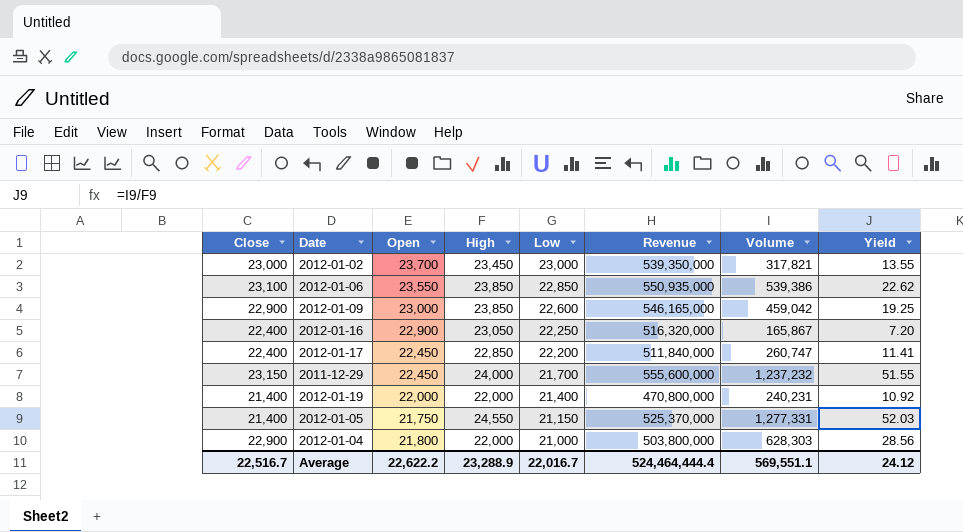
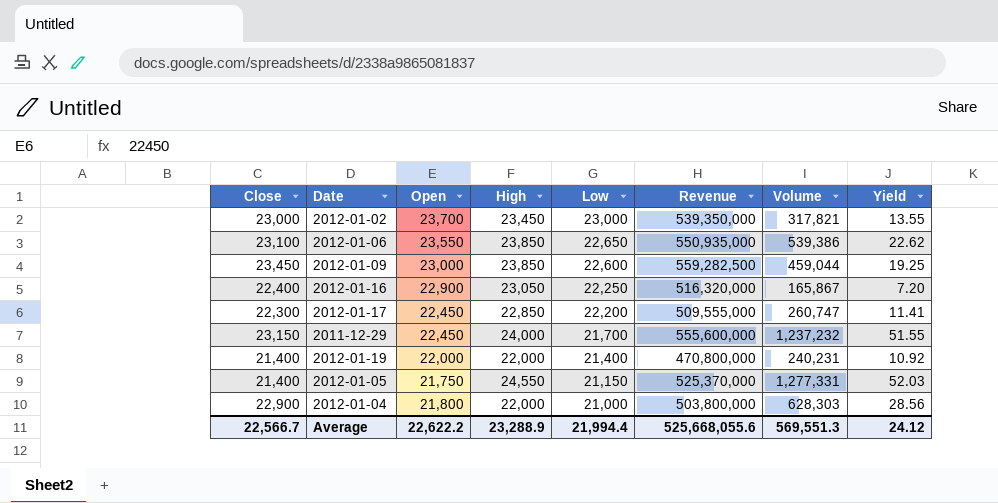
2012-01-06 | Low: 22,850 -> 22,650
2012-01-09 | Close: 22,900 -> 23,450
2012-01-09 | Revenue: 546,165,000 -> 559,282,500
2012-01-09 | Volume: 459,042 -> 459,044
2012-01-17 | Close: 22,400 -> 22,300
2012-01-17 | Revenue: 511,840,000 -> 509,555,000
Average | Close: 22,516.7 -> 22,566.7
Average | Low: 22,016.7 -> 21,994.4
Average | Revenue: 524,464,444.4 -> 525,668,055.6
Average | Volume: 569,551.1 -> 569,551.3

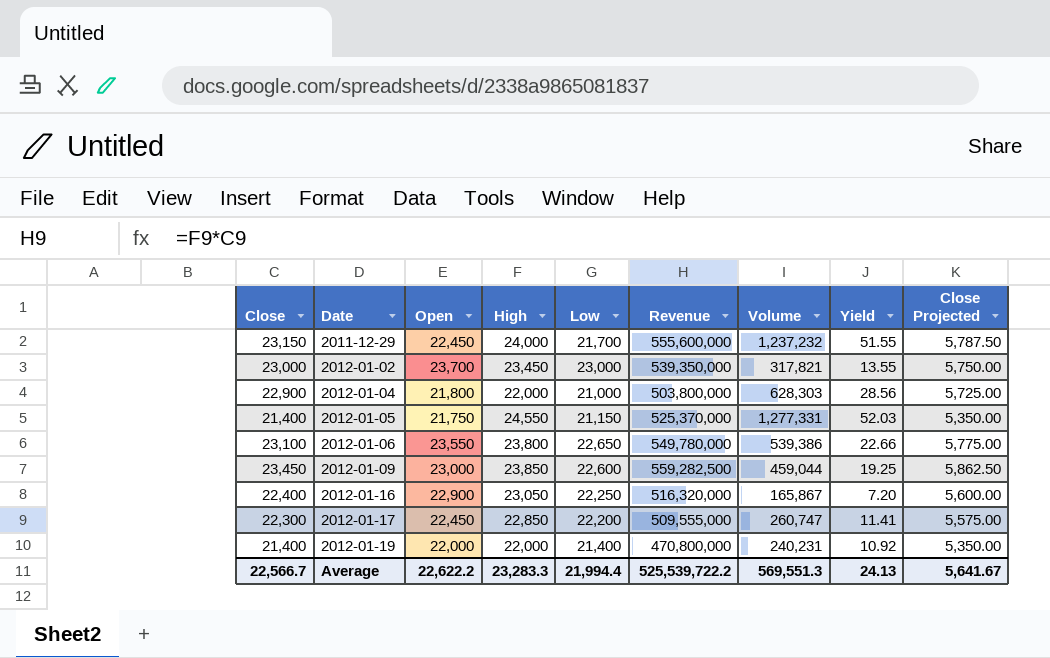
row order: Low descending -> Date ascending
column Close Projected | formula: none -> [Close] * 0.25
2012-01-06 | High: 23,850 -> 23,800
2012-01-06 | Revenue: 550,935,000 -> 549,780,000
2012-01-06 | Yield: 22.62 -> 22.66
Average | High: 23,288.9 -> 23,283.3
Average | Revenue: 525,668,055.6 -> 525,539,722.2
Average | Yield: 24.12 -> 24.13

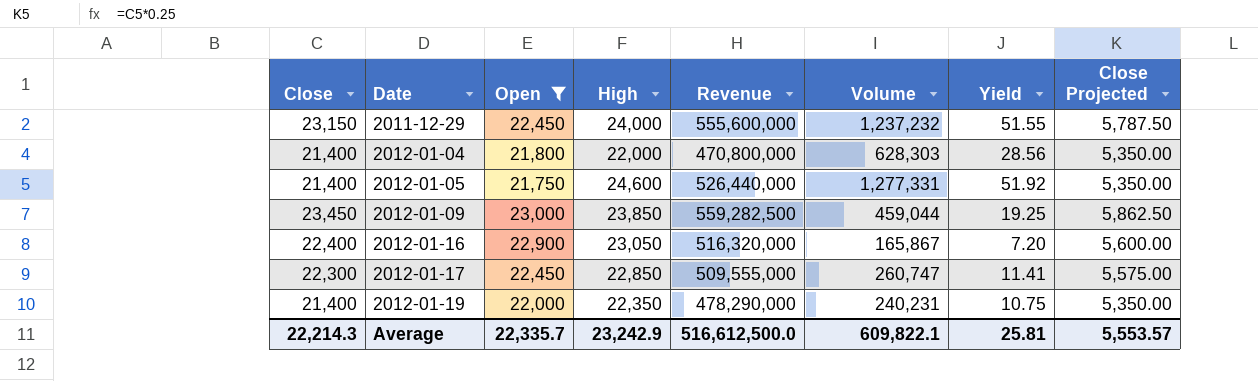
filter: none -> Open <= 23,000
column Low | position: 5 -> none
2012-01-04 | Close: 22,900 -> 21,400
2012-01-04 | Revenue: 503,800,000 -> 470,800,000
2012-01-04 | Close Projected: 5,725.00 -> 5,350.00
2012-01-05 | High: 24,550 -> 24,600
2012-01-05 | Revenue: 525,370,000 -> 526,440,000
2012-01-05 | Yield: 52.03 -> 51.92
2012-01-19 | High: 22,000 -> 22,350
2012-01-19 | Revenue: 470,800,000 -> 478,290,000
2012-01-19 | Yield: 10.92 -> 10.75
Average | Close: 22,566.7 -> 22,214.3
Average | Open: 22,622.2 -> 22,335.7
Average | High: 23,283.3 -> 23,242.9
Average | Revenue: 525,539,722.2 -> 516,612,500.0
Average | Volume: 569,551.3 -> 609,822.1
Average | Yield: 24.13 -> 25.81
Average | Close Projected: 5,641.67 -> 5,553.57

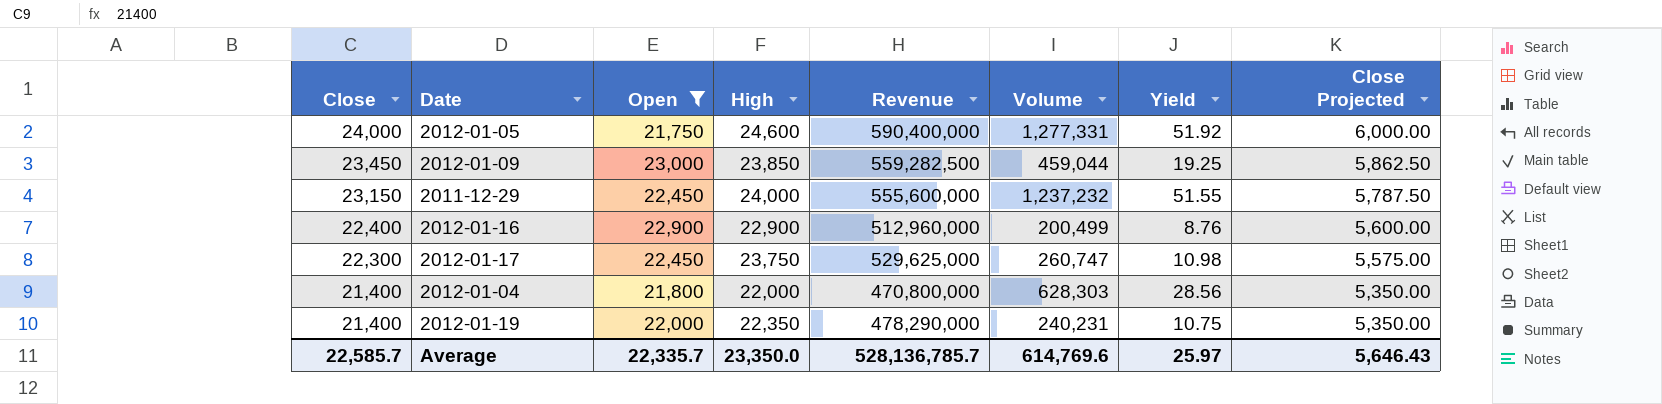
row order: Date ascending -> Close descending
2012-01-05 | Close: 21,400 -> 24,000
2012-01-05 | Revenue: 526,440,000 -> 590,400,000
2012-01-05 | Close Projected: 5,350.00 -> 6,000.00
2012-01-16 | High: 23,050 -> 22,900
2012-01-16 | Revenue: 516,320,000 -> 512,960,000
2012-01-16 | Volume: 165,867 -> 200,499
2012-01-16 | Yield: 7.20 -> 8.76
2012-01-17 | High: 22,850 -> 23,750
2012-01-17 | Revenue: 509,555,000 -> 529,625,000
2012-01-17 | Yield: 11.41 -> 10.98
Average | Close: 22,214.3 -> 22,585.7
Average | High: 23,242.9 -> 23,350.0
Average | Revenue: 516,612,500.0 -> 528,136,785.7
Average | Volume: 609,822.1 -> 614,769.6
Average | Yield: 25.81 -> 25.97
Average | Close Projected: 5,553.57 -> 5,646.43

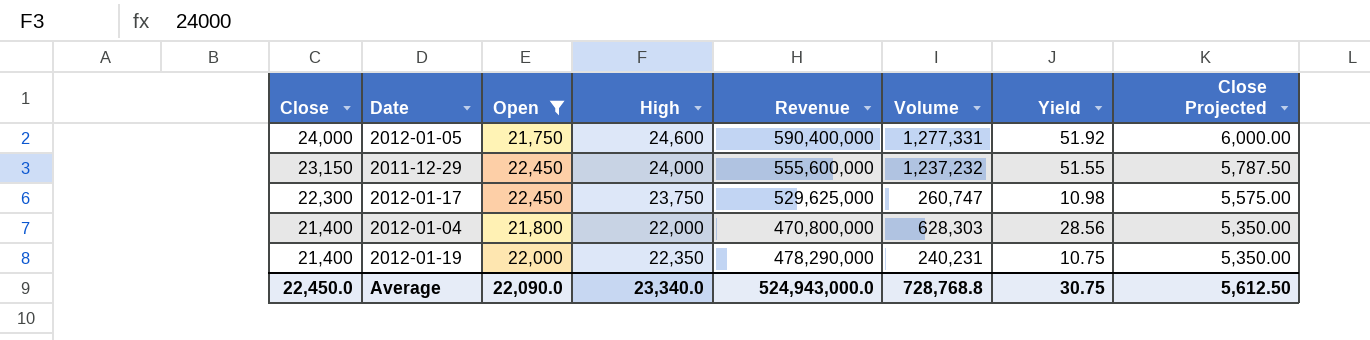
row 2012-01-09: 23,450 | 23,000 | 23,850 | 559,282,500 | 459,044 | 19.25 | 5,862.50 -> none
row 2012-01-16: 22,400 | 22,900 | 22,900 | 512,960,000 | 200,499 | 8.76 | 5,600.00 -> none
Average | Close: 22,585.7 -> 22,450.0
Average | Open: 22,335.7 -> 22,090.0
Average | High: 23,350.0 -> 23,340.0
Average | Revenue: 528,136,785.7 -> 524,943,000.0
Average | Volume: 614,769.6 -> 728,768.8
Average | Yield: 25.97 -> 30.75
Average | Close Projected: 5,646.43 -> 5,612.50

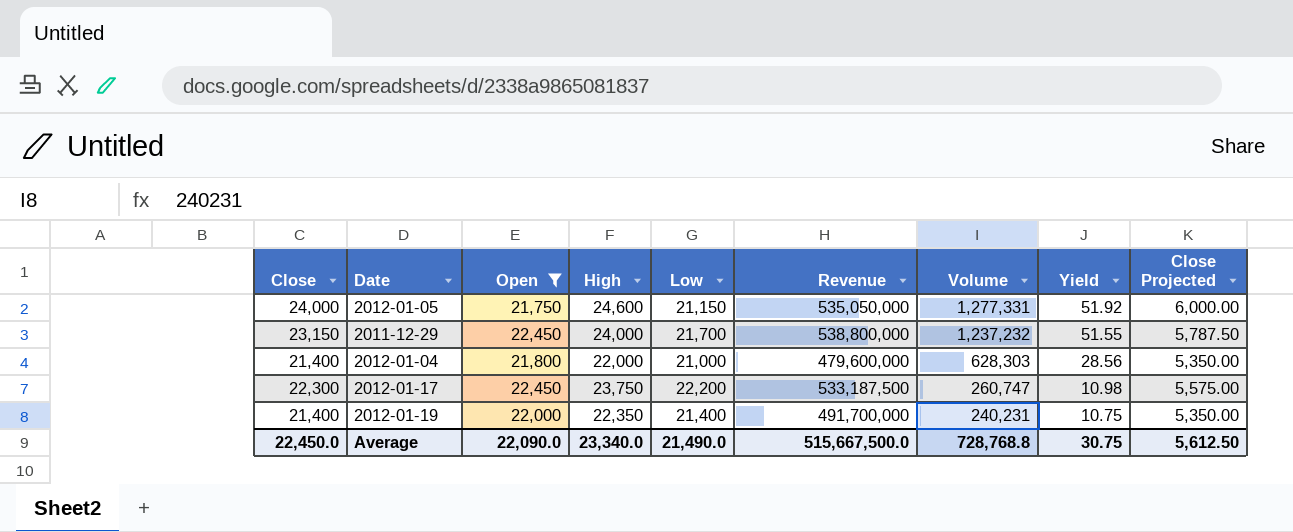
row order: Close descending -> Volume descending
column Low | position: none -> 5
column Revenue | formula: [Close] * [High] -> [Open] * [High]
Average | Revenue: 524,943,000.0 -> 515,667,500.0

